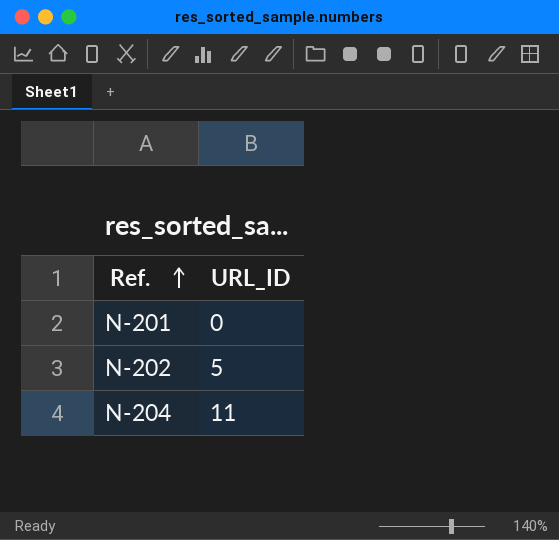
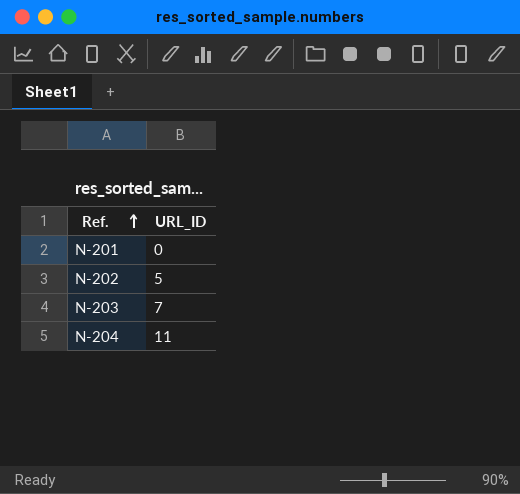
row N-203: none -> 7

